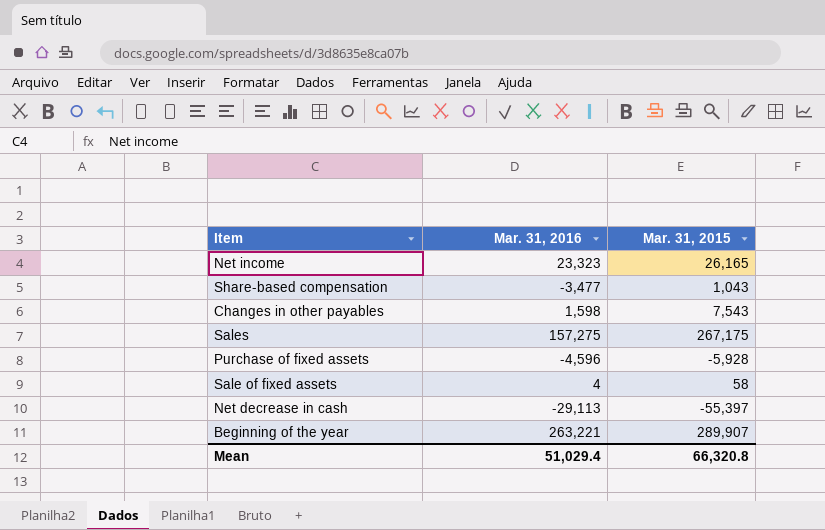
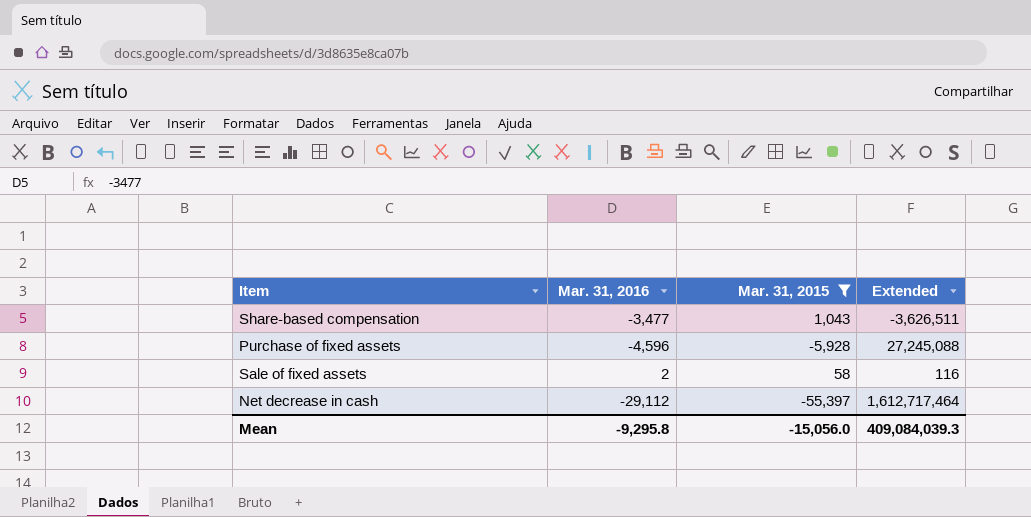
filter: none -> Mar. 31, 2015 <= 1,043
column Extended | formula: none -> [Mar. 31, 2016] * [Mar. 31, 2015]
Sale of fixed assets | Mar. 31, 2016: 4 -> 2
Net decrease in cash | Mar. 31, 2016: -29,113 -> -29,112
Mean | Mar. 31, 2016: 51,029.4 -> -9,295.8
Mean | Mar. 31, 2015: 66,320.8 -> -15,056.0

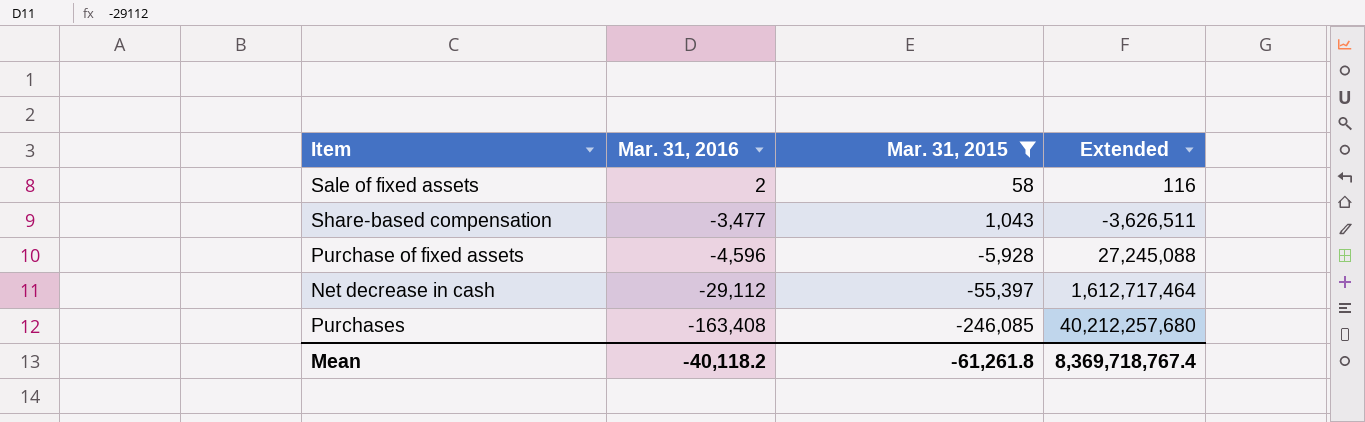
row order: none -> Mar. 31, 2016 descending
row Purchases: none -> -163,408 | -246,085 | 40,212,257,680
Mean | Mar. 31, 2016: -9,295.8 -> -40,118.2
Mean | Mar. 31, 2015: -15,056.0 -> -61,261.8
Mean | Extended: 409,084,039.3 -> 8,369,718,767.4

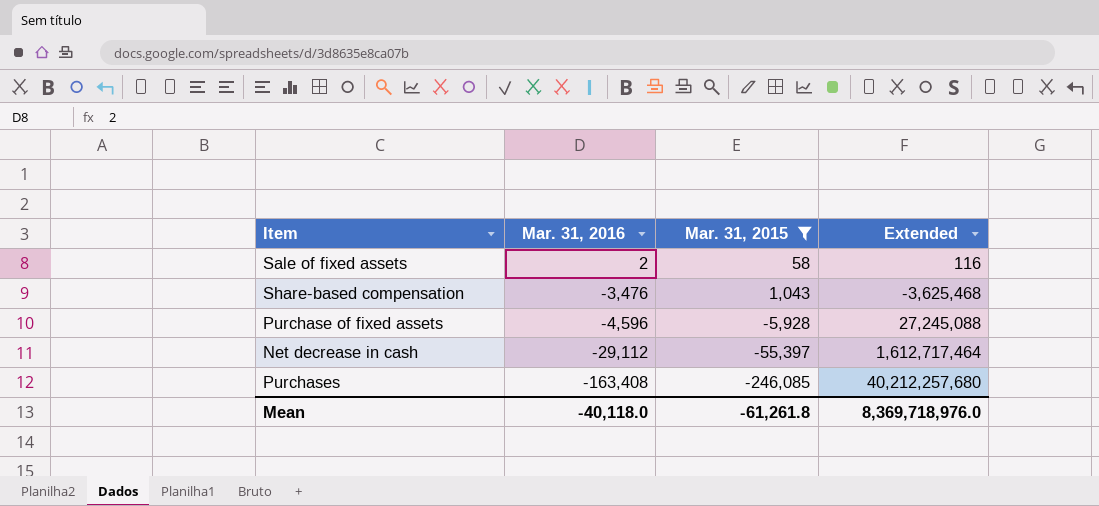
Share-based compensation | Mar. 31, 2016: -3,477 -> -3,476
Share-based compensation | Extended: -3,626,511 -> -3,625,468
Mean | Mar. 31, 2016: -40,118.2 -> -40,118.0
Mean | Extended: 8,369,718,767.4 -> 8,369,718,976.0

